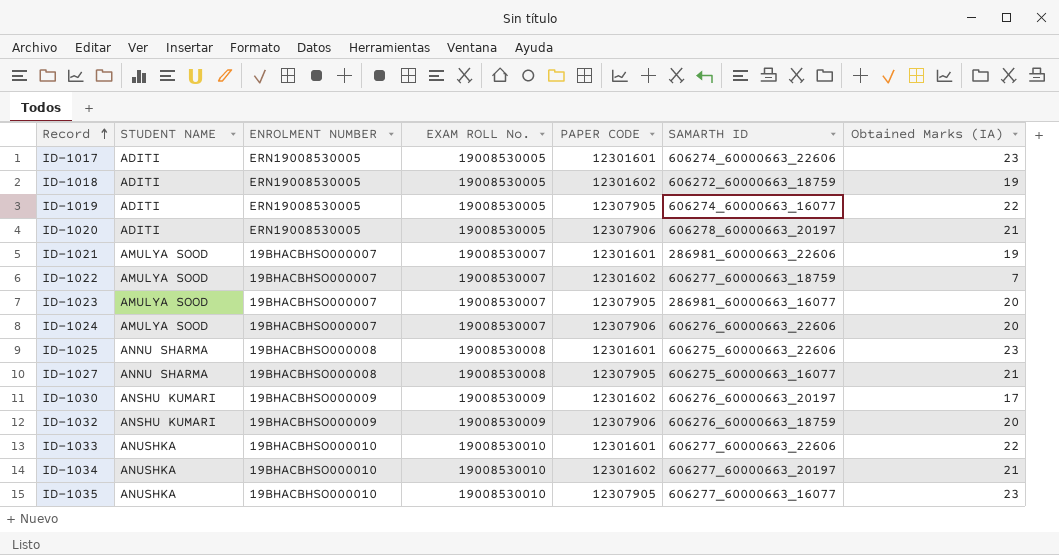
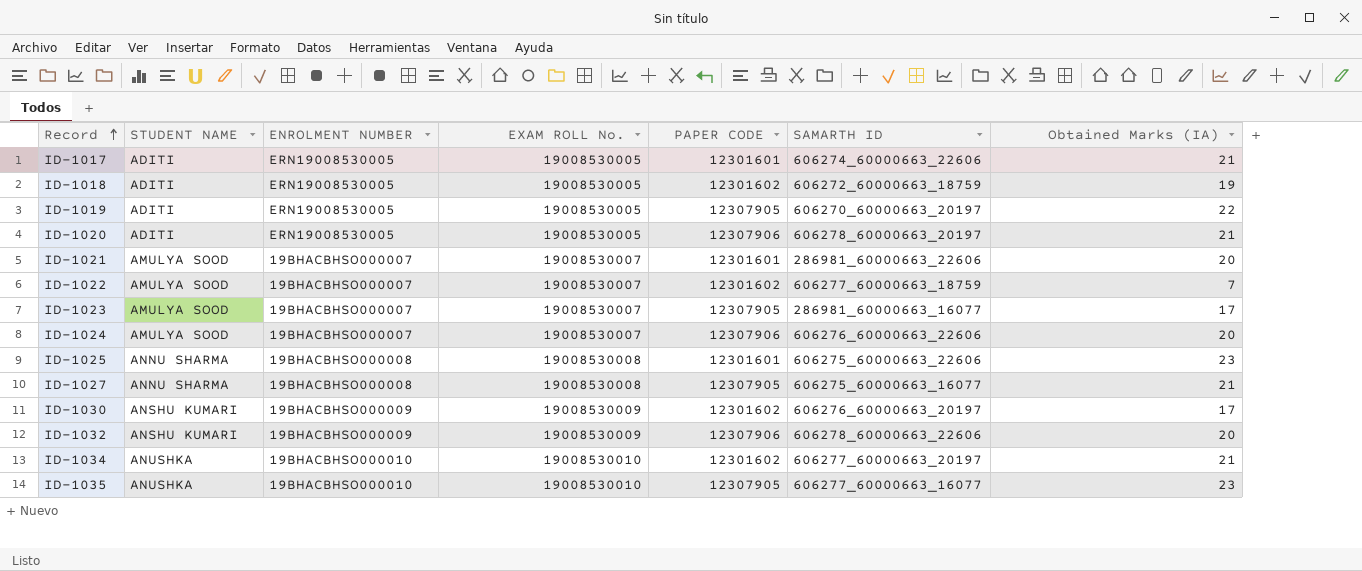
row ID-1033: ANUSHKA | 19BHACBHSO000010 | 19008530010 | 12301601 | 606277_60000663_22606 | 22 -> none
ID-1017 | Obtained Marks (IA): 23 -> 21
ID-1019 | SAMARTH ID: 606274_60000663_16077 -> 606270_60000663_20197
ID-1021 | Obtained Marks (IA): 19 -> 20
ID-1023 | Obtained Marks (IA): 20 -> 17
ID-1032 | SAMARTH ID: 606276_60000663_18759 -> 606278_60000663_22606

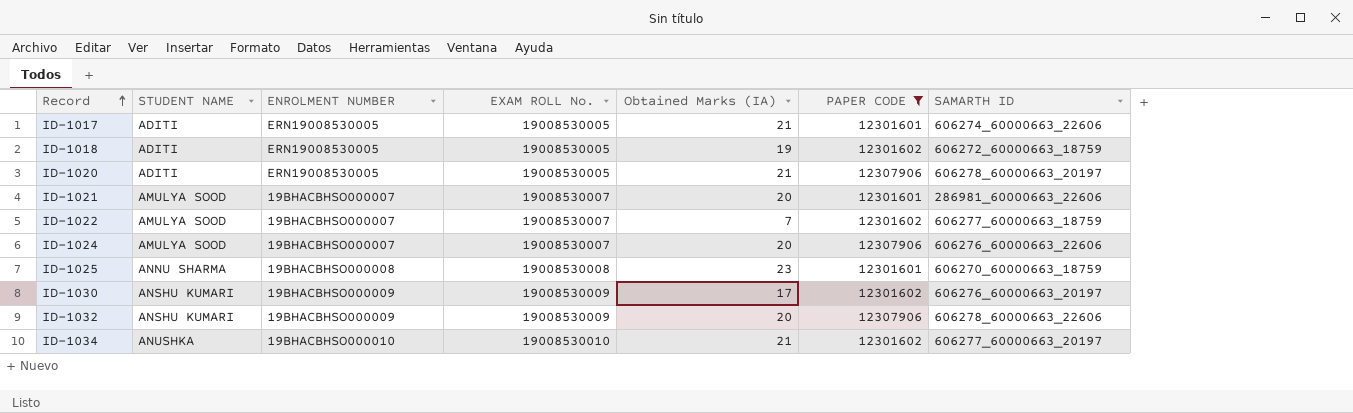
filter: none -> PAPER CODE != 12307905
column Obtained Marks (IA) | position: 7 -> 5
ID-1025 | SAMARTH ID: 606275_60000663_22606 -> 606270_60000663_18759

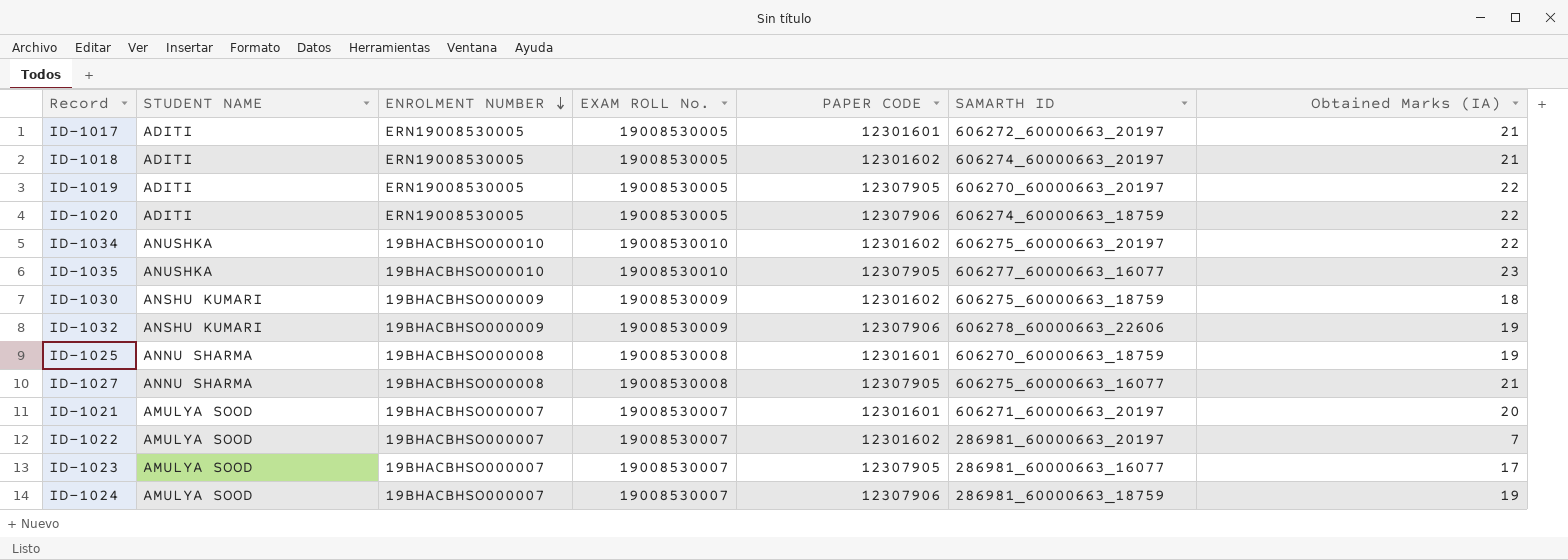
filter: PAPER CODE != 12307905 -> none
row order: Record ascending -> ENROLMENT NUMBER descending
column Obtained Marks (IA) | position: 5 -> 7
ID-1017 | SAMARTH ID: 606274_60000663_22606 -> 606272_60000663_20197
ID-1018 | SAMARTH ID: 606272_60000663_18759 -> 606274_60000663_20197
ID-1018 | Obtained Marks (IA): 19 -> 21
ID-1020 | SAMARTH ID: 606278_60000663_20197 -> 606274_60000663_18759
ID-1020 | Obtained Marks (IA): 21 -> 22
ID-1034 | SAMARTH ID: 606277_60000663_20197 -> 606275_60000663_20197
ID-1034 | Obtained Marks (IA): 21 -> 22
ID-1030 | SAMARTH ID: 606276_60000663_20197 -> 606275_60000663_18759
ID-1030 | Obtained Marks (IA): 17 -> 18
ID-1032 | Obtained Marks (IA): 20 -> 19
ID-1025 | Obtained Marks (IA): 23 -> 19
ID-1021 | SAMARTH ID: 286981_60000663_22606 -> 606271_60000663_20197
ID-1022 | SAMARTH ID: 606277_60000663_18759 -> 286981_60000663_20197
ID-1024 | SAMARTH ID: 606276_60000663_22606 -> 286981_60000663_18759
ID-1024 | Obtained Marks (IA): 20 -> 19

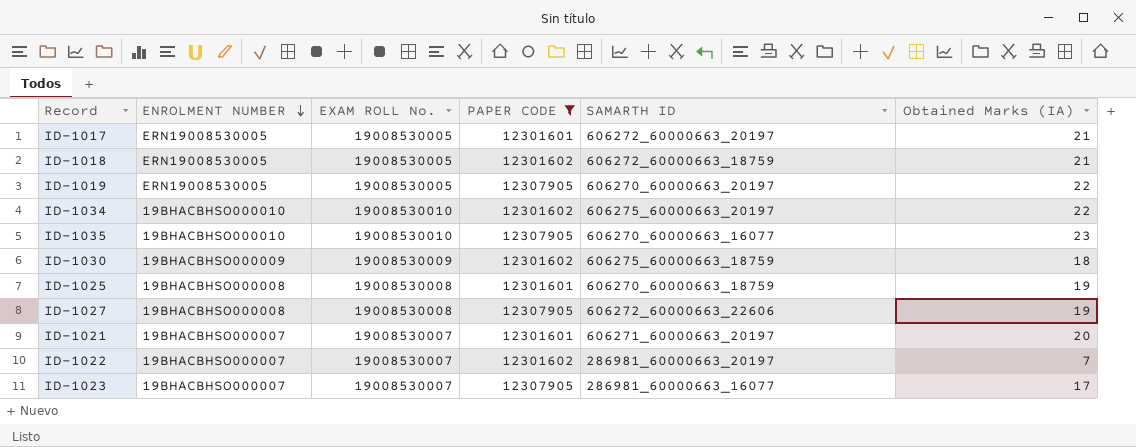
filter: none -> PAPER CODE != 12307906
column STUDENT NAME | position: 2 -> none
ID-1018 | SAMARTH ID: 606274_60000663_20197 -> 606272_60000663_18759
ID-1035 | SAMARTH ID: 606277_60000663_16077 -> 606270_60000663_16077
ID-1027 | SAMARTH ID: 606275_60000663_16077 -> 606272_60000663_22606
ID-1027 | Obtained Marks (IA): 21 -> 19

